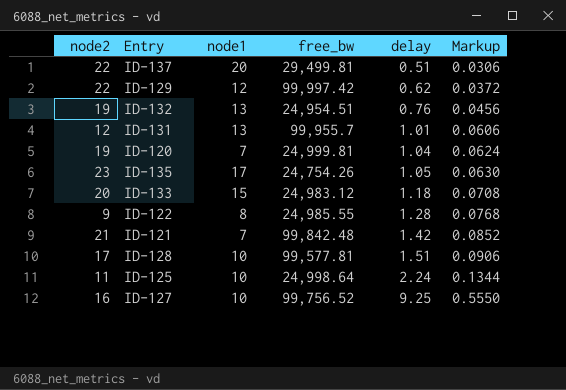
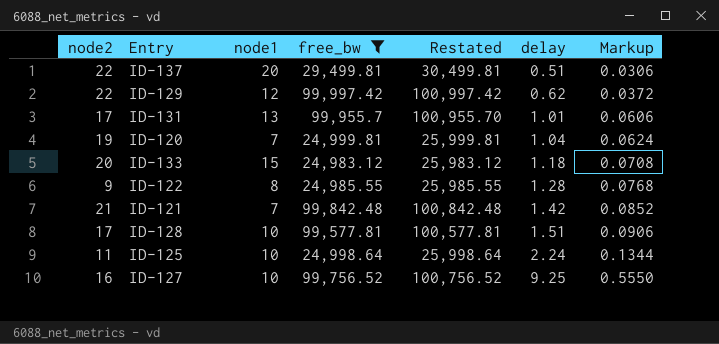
filter: none -> free_bw >= 24,983.12
column Restated | formula: none -> [free_bw] + 1000
ID-131 | node2: 12 -> 17

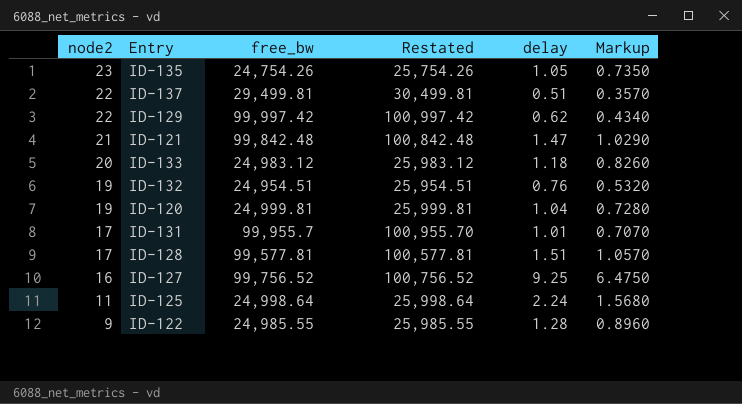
filter: free_bw >= 24,983.12 -> none
row order: delay ascending -> node2 descending
column node1 | position: 3 -> none
column Markup | formula: [delay] * 0.06 -> [delay] * 0.7
ID-121 | delay: 1.42 -> 1.47

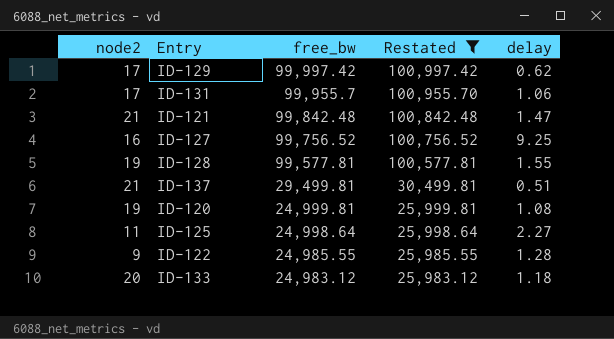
filter: none -> Restated >= 25,983.12
row order: node2 descending -> free_bw descending
column Markup | formula: [delay] * 0.7 -> none
ID-129 | node2: 22 -> 17
ID-131 | delay: 1.01 -> 1.06
ID-128 | node2: 17 -> 19
ID-128 | delay: 1.51 -> 1.55
ID-137 | node2: 22 -> 21
ID-120 | delay: 1.04 -> 1.08
ID-125 | delay: 2.24 -> 2.27

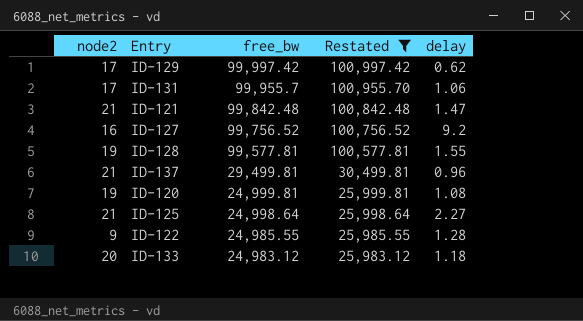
ID-127 | delay: 9.25 -> 9.2
ID-137 | delay: 0.51 -> 0.96
ID-125 | node2: 11 -> 21

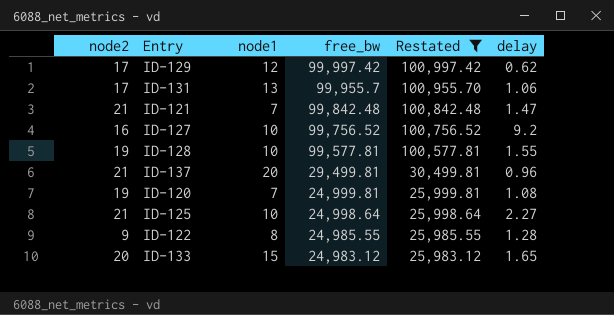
column node1 | position: none -> 3
ID-133 | delay: 1.18 -> 1.65

